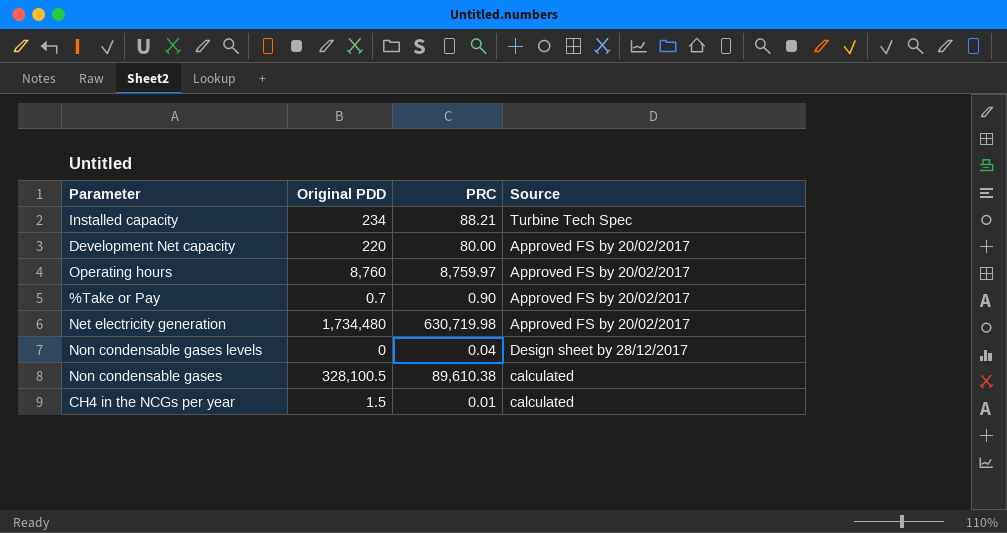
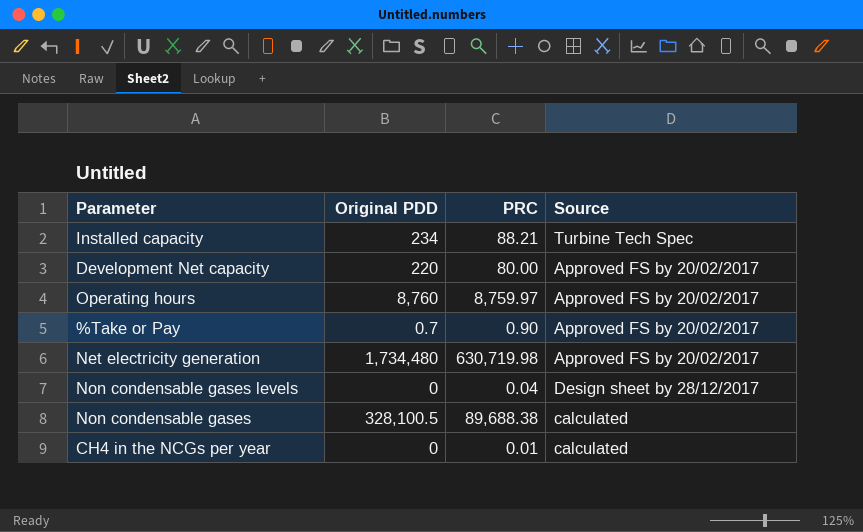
Non condensable gases | PRC: 89,610.38 -> 89,688.38
CH4 in the NCGs per year | Original PDD: 1.5 -> 0

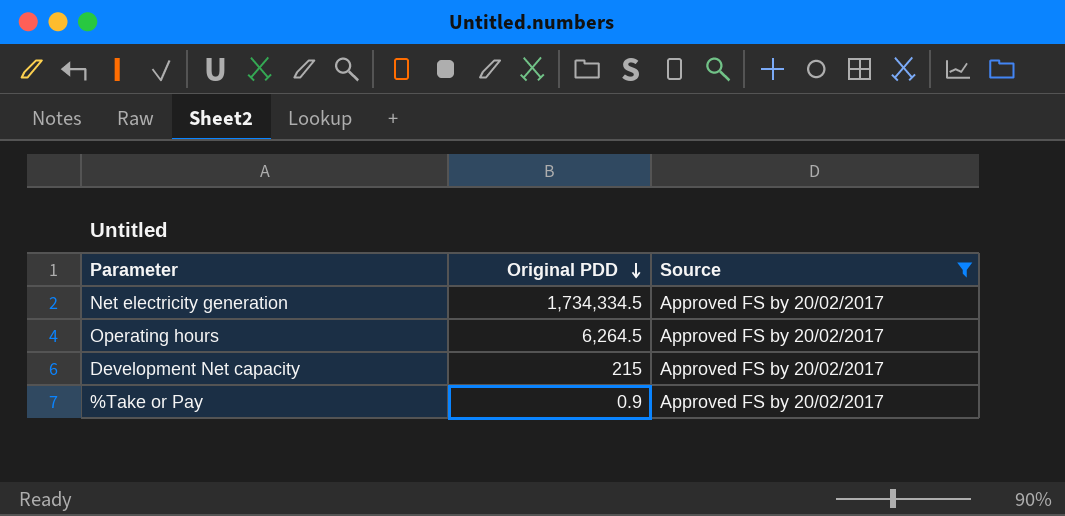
filter: none -> Source = Approved FS by 20/02/2017
row order: none -> Original PDD descending
column PRC | position: 3 -> none
Net electricity generation | Original PDD: 1,734,480 -> 1,734,334.5
Operating hours | Original PDD: 8,760 -> 6,264.5
Development Net capacity | Original PDD: 220 -> 215
%Take or Pay | Original PDD: 0.7 -> 0.9

